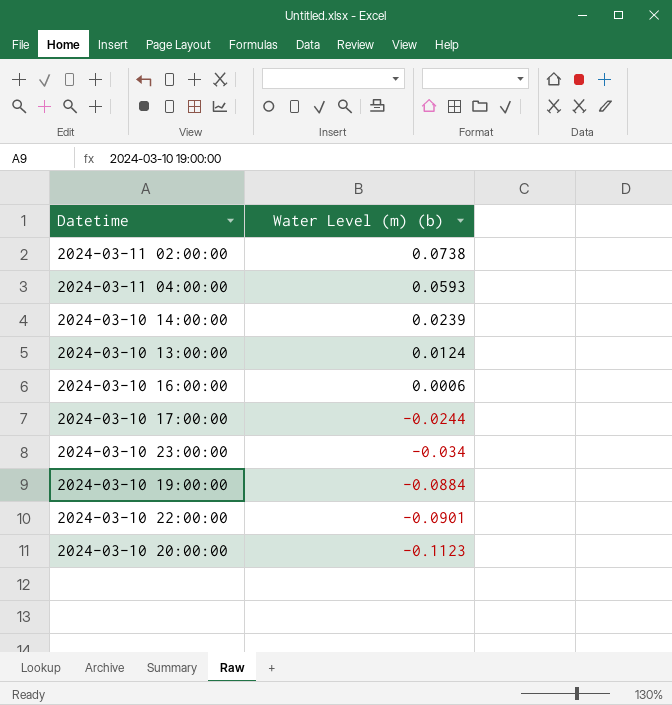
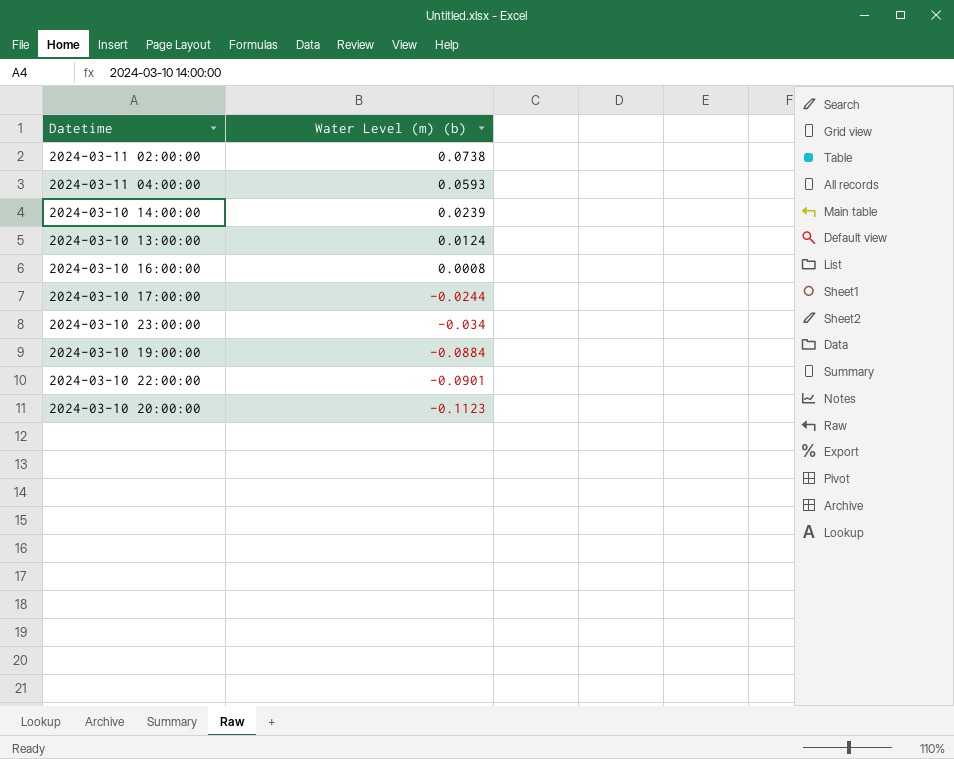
2024-03-10 16:00:00 | Water Level (m) (b): 0.0006 -> 0.0008

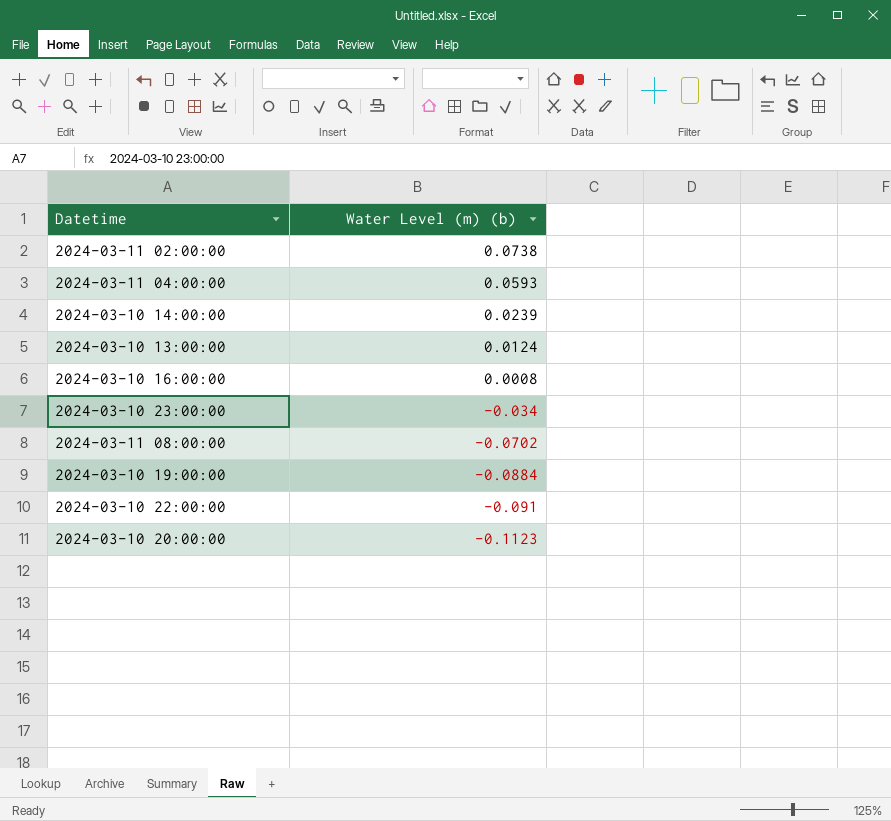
row 2024-03-10 17:00:00: -0.0244 -> none
row 2024-03-11 08:00:00: none -> -0.0702
2024-03-10 22:00:00 | Water Level (m) (b): -0.0901 -> -0.091

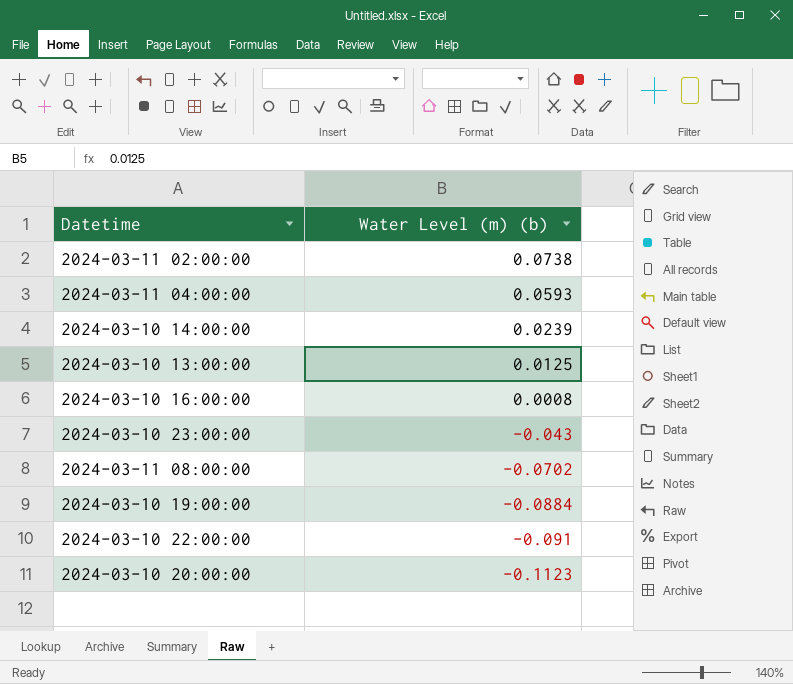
2024-03-10 13:00:00 | Water Level (m) (b): 0.0124 -> 0.0125
2024-03-10 23:00:00 | Water Level (m) (b): -0.034 -> -0.043

